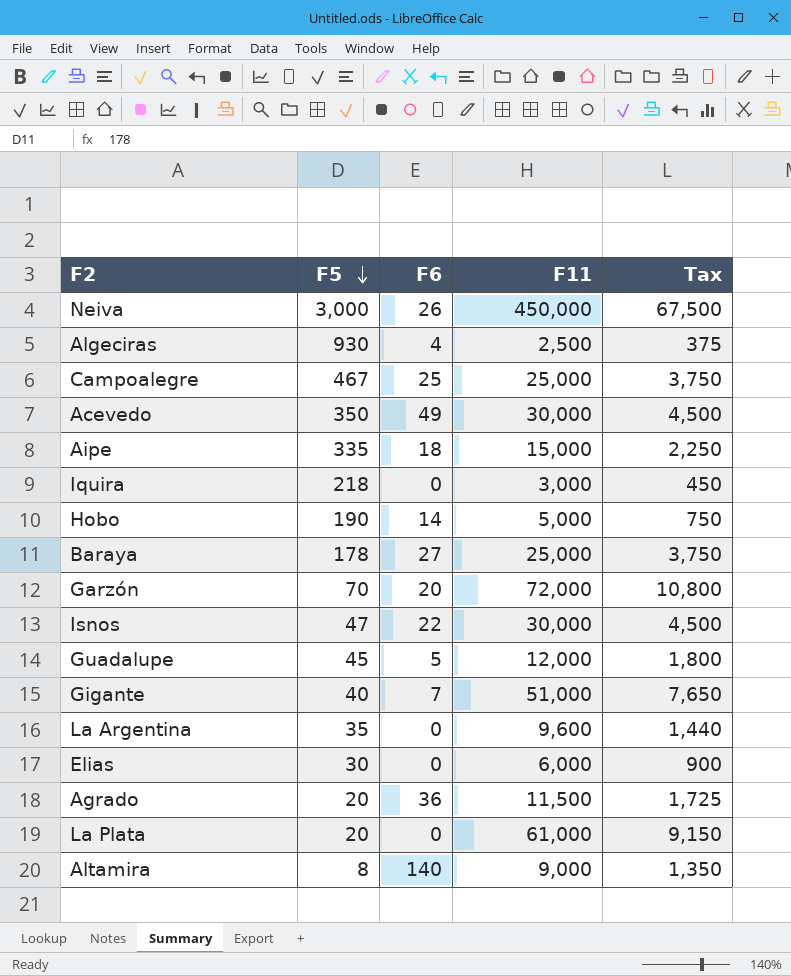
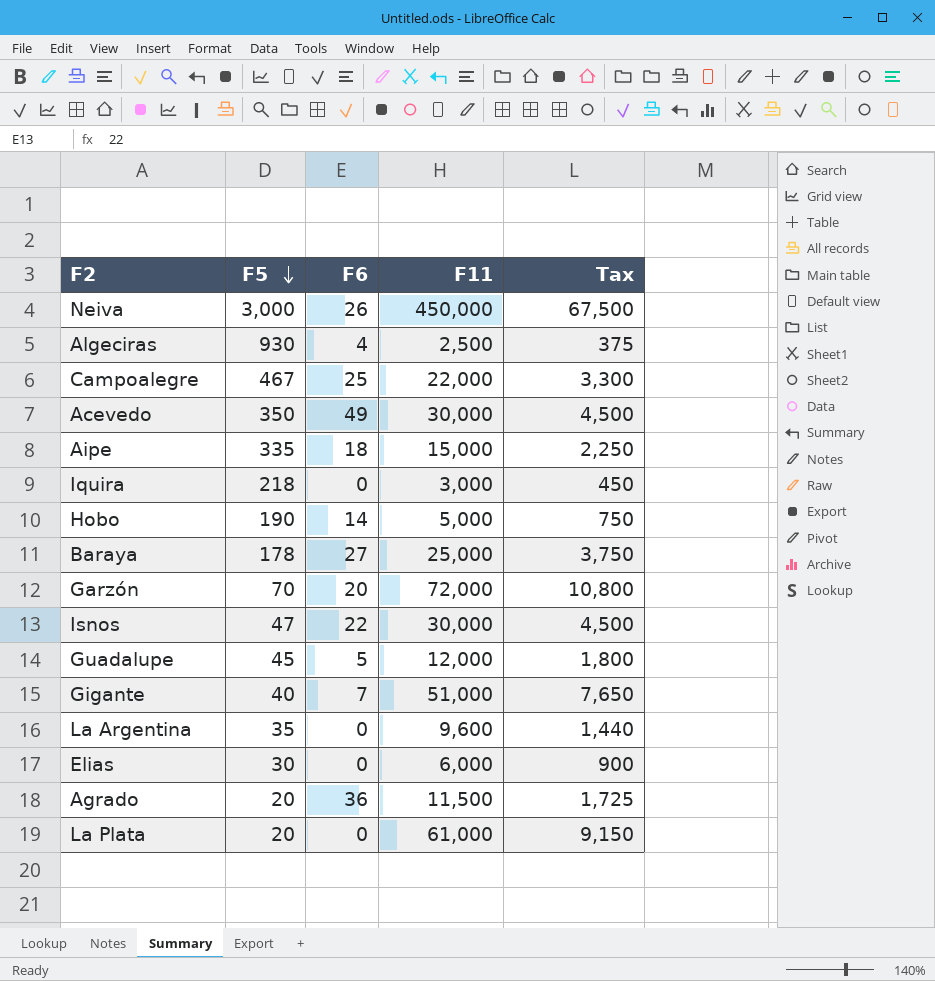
row Altamira: 8 | 140 | 9,000 | 1,350 -> none
Campoalegre | F11: 25,000 -> 22,000
Campoalegre | Tax: 3,750 -> 3,300

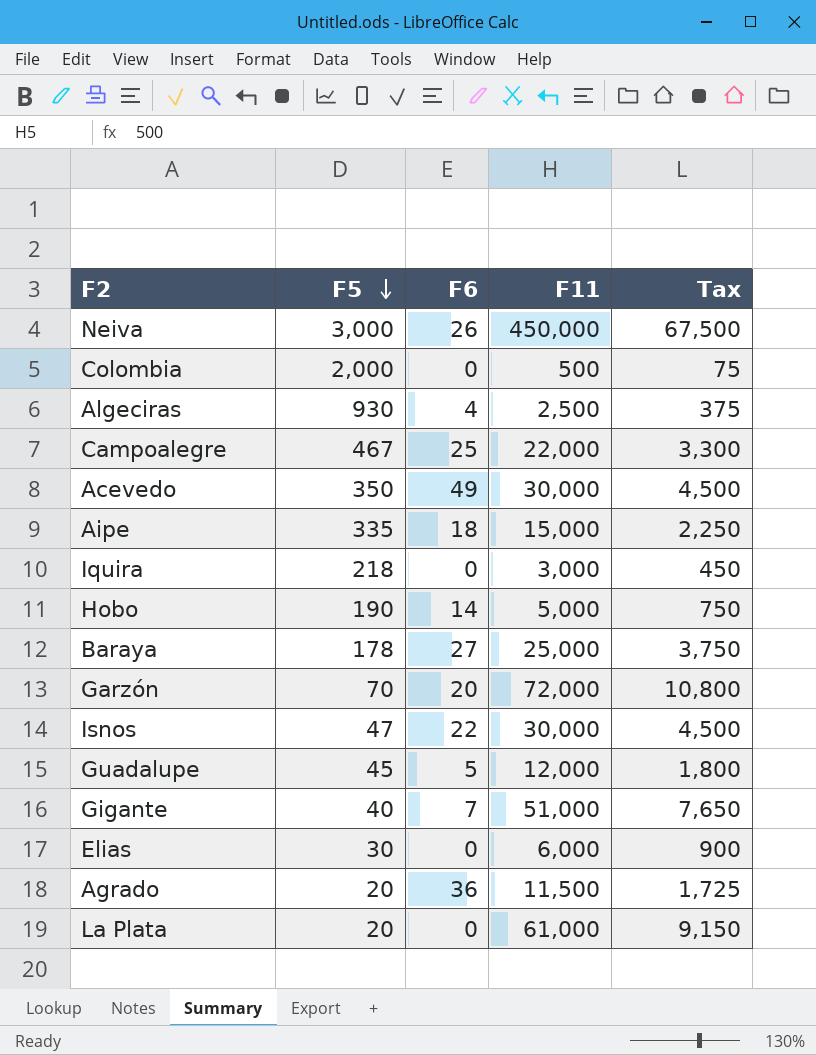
row La Argentina: 35 | 0 | 9,600 | 1,440 -> none
row Colombia: none -> 2,000 | 0 | 500 | 75

